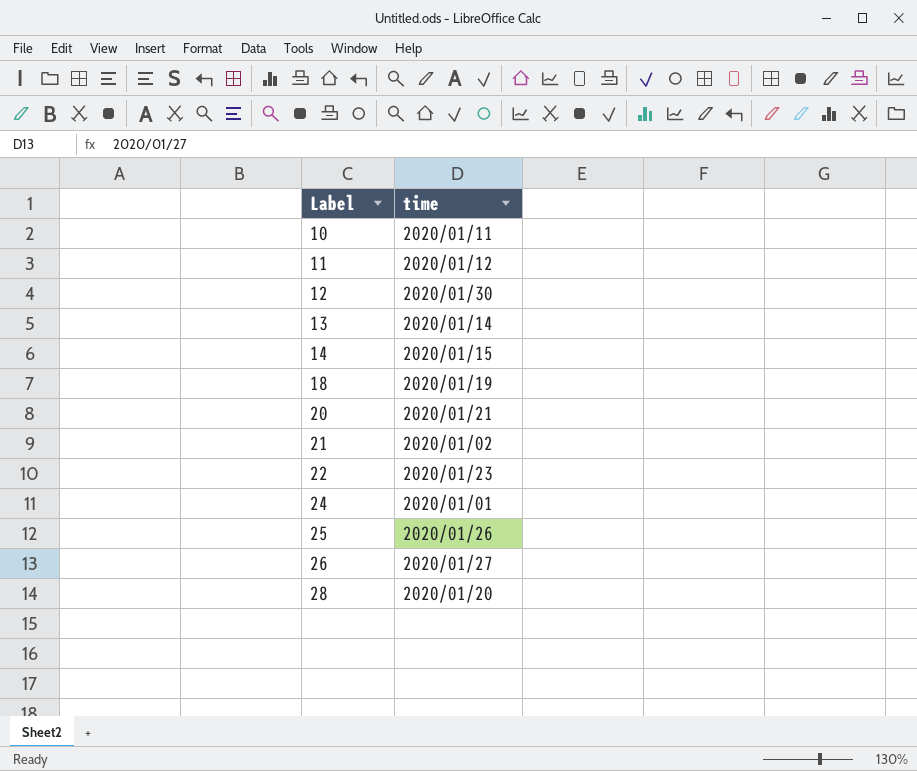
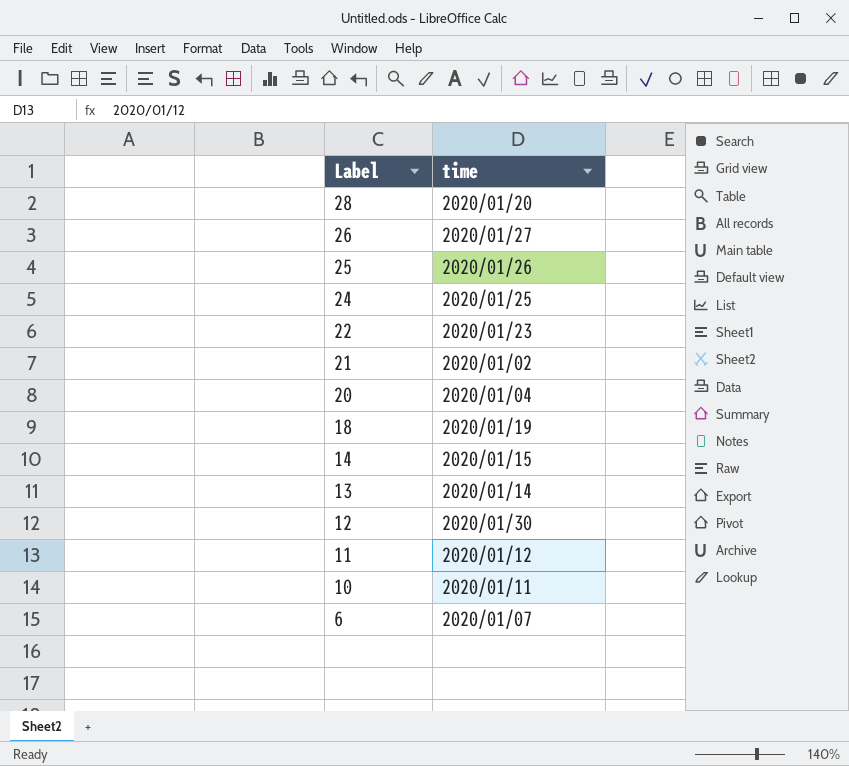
row order: Label ascending -> Label descending
24 | time: 2020/01/01 -> 2020/01/25
20 | time: 2020/01/21 -> 2020/01/04
row 6: none -> 2020/01/07

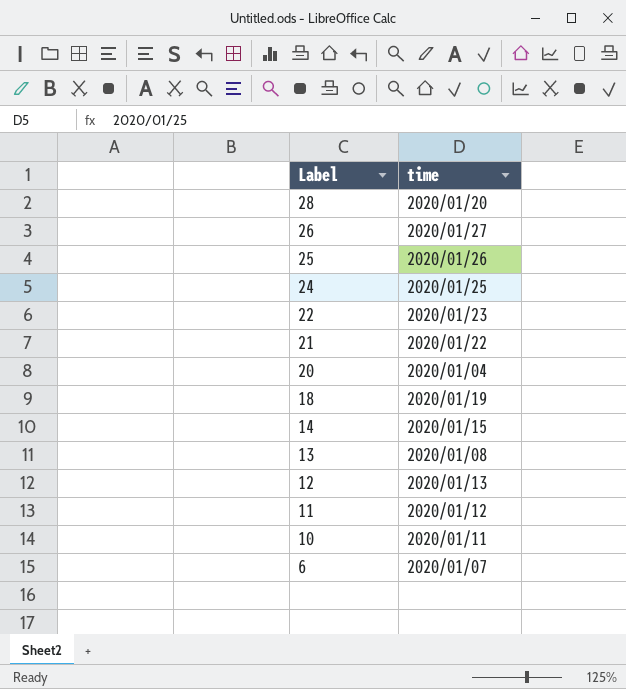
21 | time: 2020/01/02 -> 2020/01/22
13 | time: 2020/01/14 -> 2020/01/08
12 | time: 2020/01/30 -> 2020/01/13

